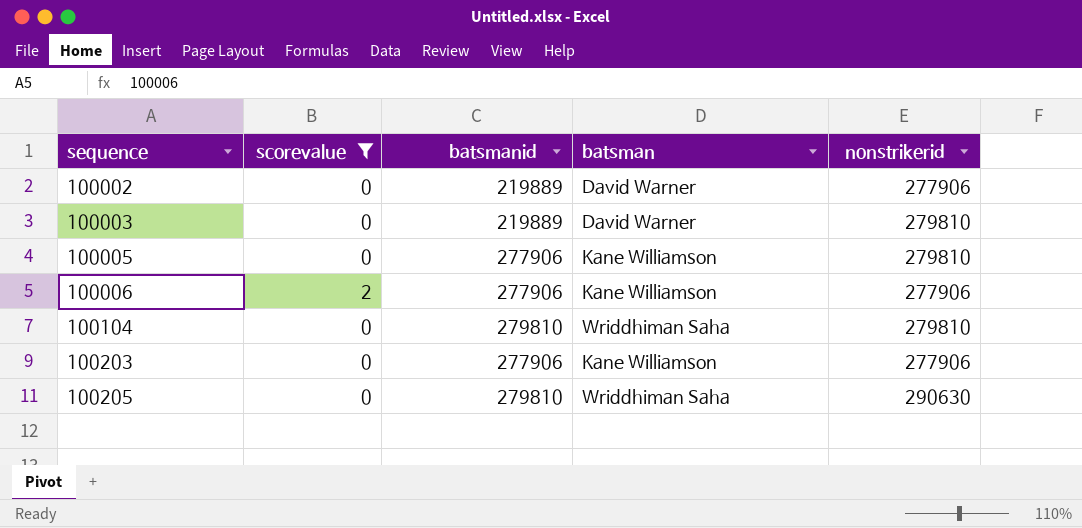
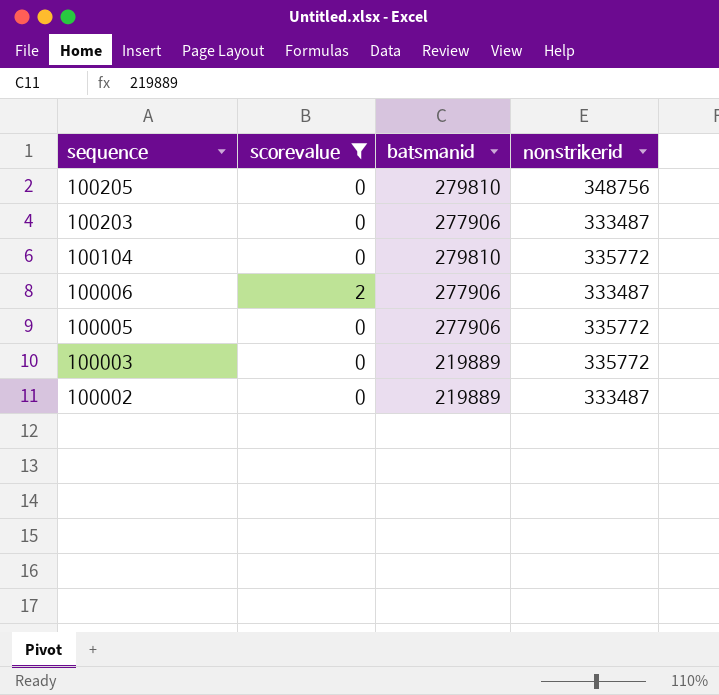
row order: sequence ascending -> sequence descending
column batsman | position: 4 -> none
100205 | nonstrikerid: 290630 -> 348756
100203 | nonstrikerid: 277906 -> 333487
100104 | nonstrikerid: 279810 -> 335772
100006 | nonstrikerid: 277906 -> 333487
100005 | nonstrikerid: 279810 -> 335772
100003 | nonstrikerid: 279810 -> 335772
100002 | nonstrikerid: 277906 -> 333487

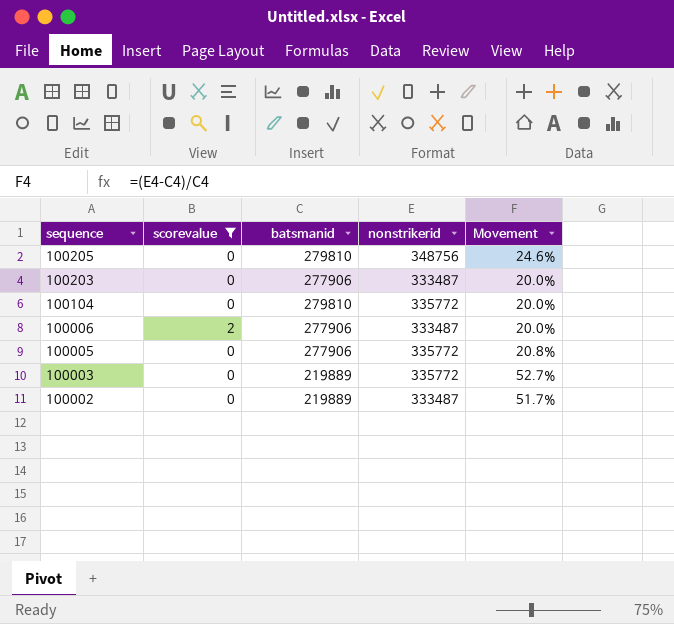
column Movement | formula: none -> ([nonstrikerid] - [batsmanid]) / [batsmanid]

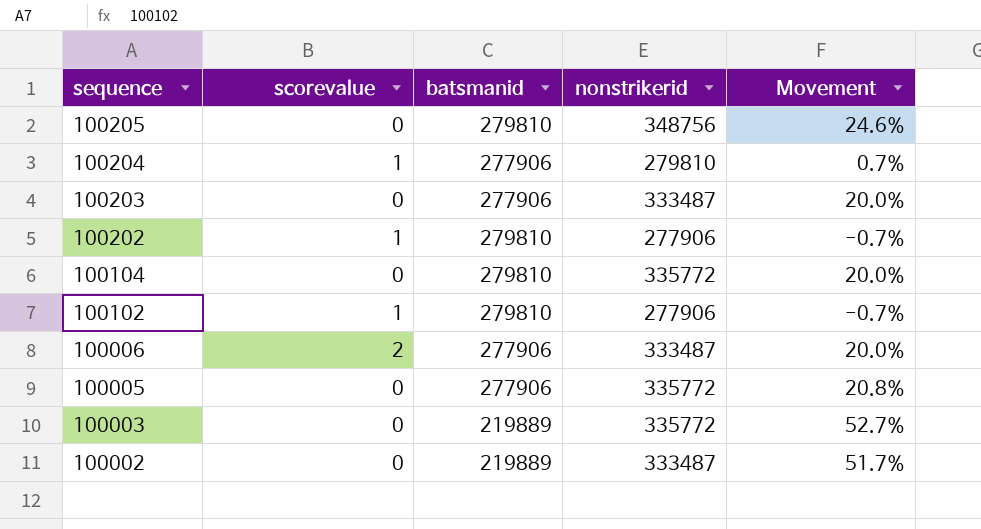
filter: scorevalue != 1 -> none

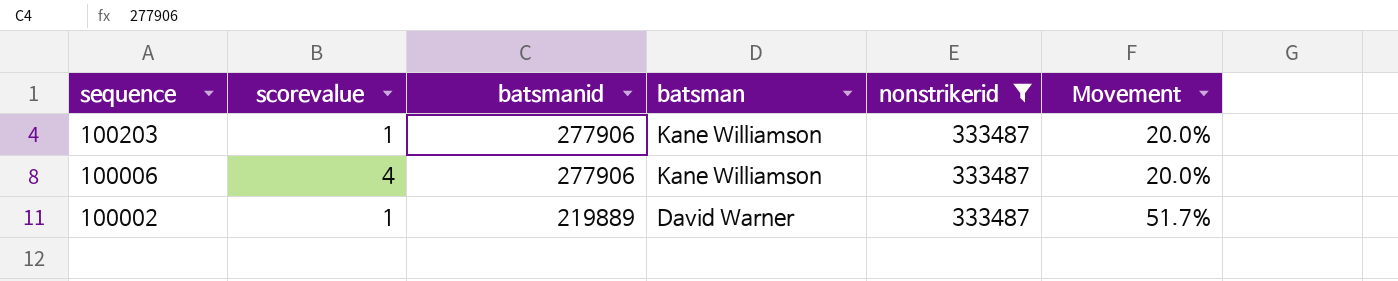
filter: none -> nonstrikerid = 333487
column batsman | position: none -> 4
100203 | scorevalue: 0 -> 1
100006 | scorevalue: 2 -> 4
100002 | scorevalue: 0 -> 1

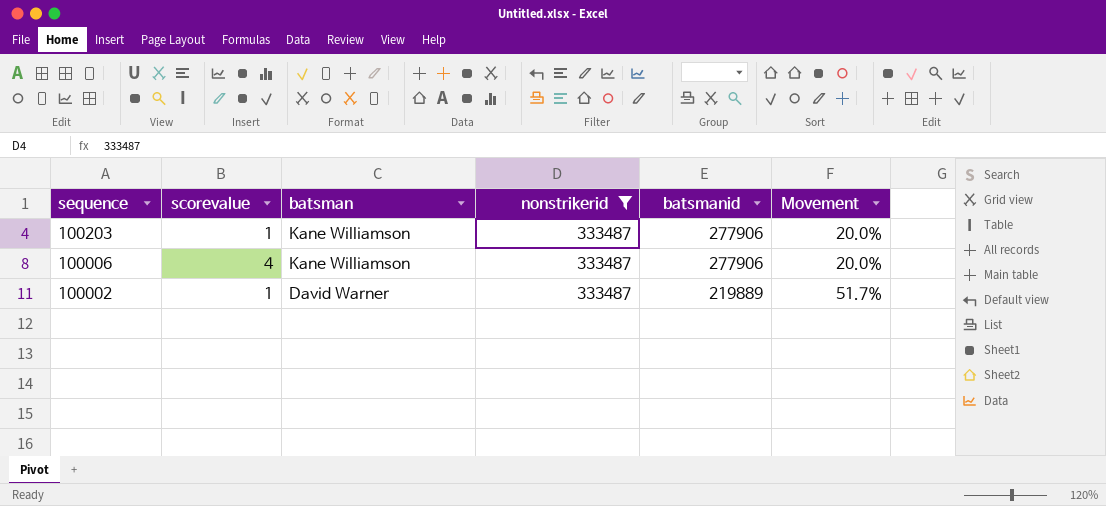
column batsmanid | position: 3 -> 5

